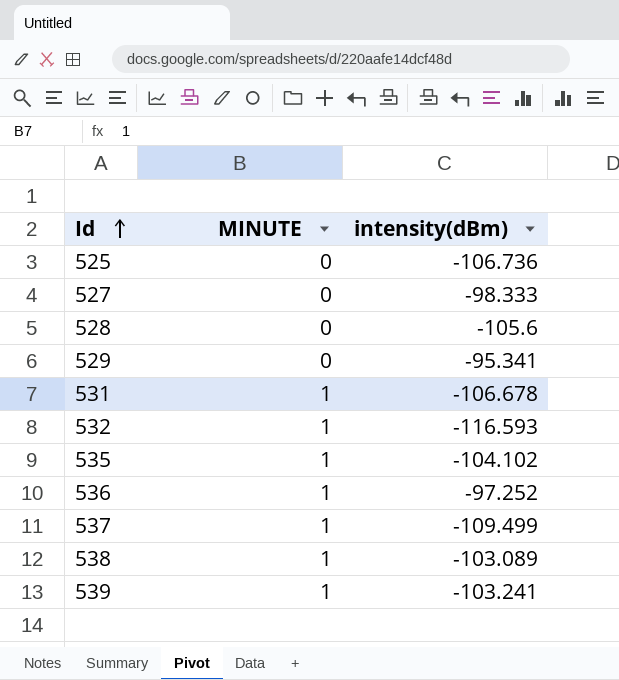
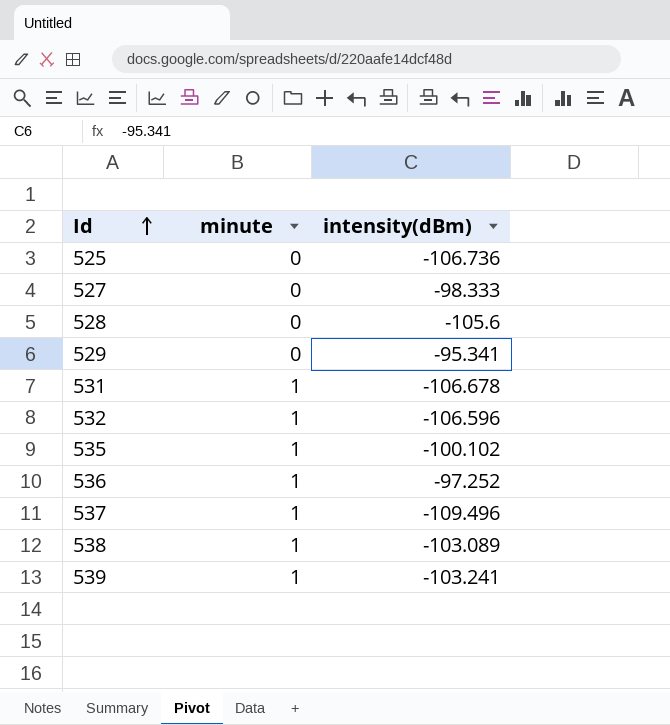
column name: MINUTE -> minute
532 | intensity(dBm): -116.593 -> -106.596
535 | intensity(dBm): -104.102 -> -100.102
537 | intensity(dBm): -109.499 -> -109.496

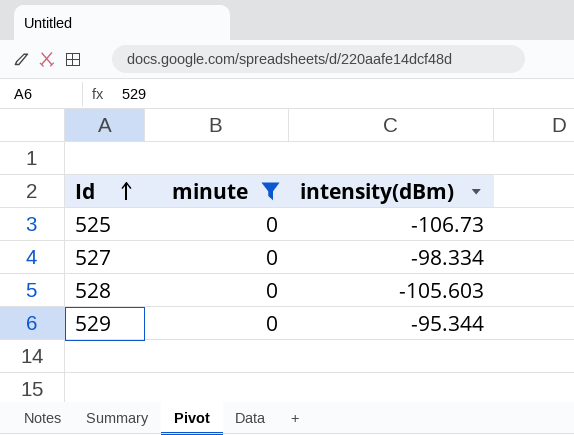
filter: none -> minute = 0
525 | intensity(dBm): -106.736 -> -106.73
527 | intensity(dBm): -98.333 -> -98.334
528 | intensity(dBm): -105.6 -> -105.603
529 | intensity(dBm): -95.341 -> -95.344

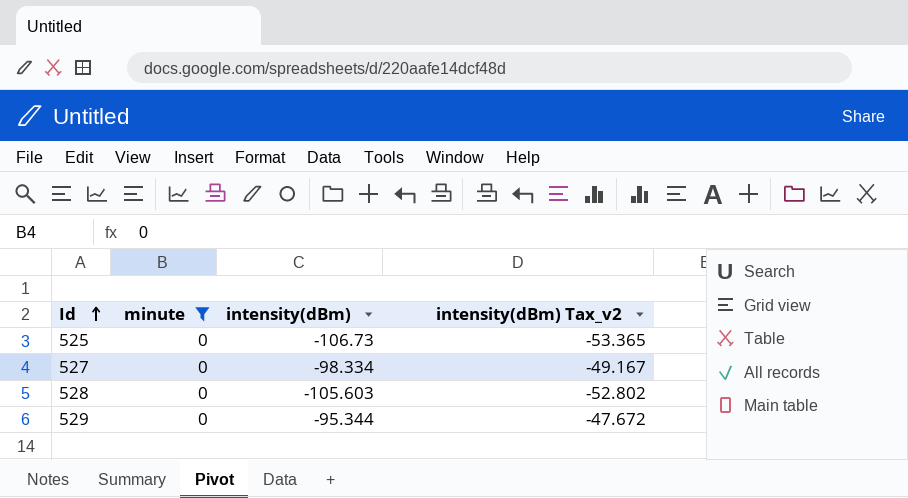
column intensity(dBm) Tax_v2 | formula: none -> [intensity(dBm)] * 0.5

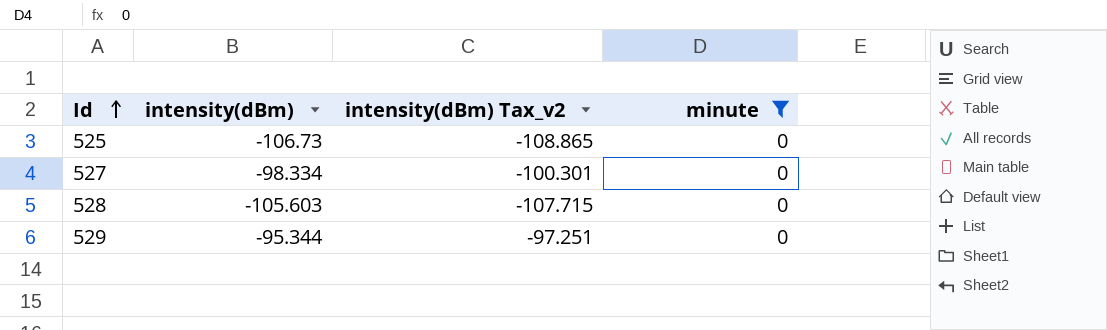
column intensity(dBm) Tax_v2 | formula: [intensity(dBm)] * 0.5 -> [intensity(dBm)] * 1.02
column minute | position: 2 -> 4

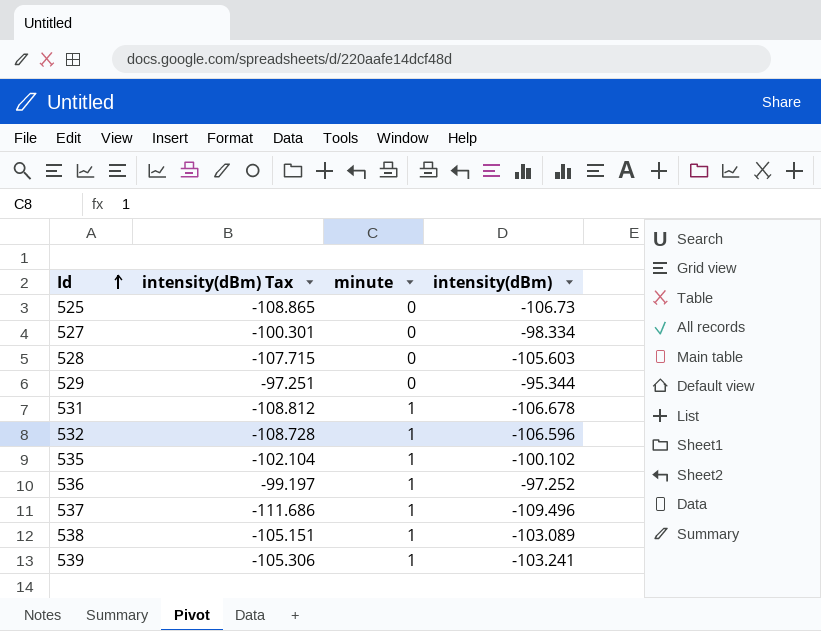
filter: minute = 0 -> none
column name: intensity(dBm) Tax_v2 -> intensity(dBm) Tax
column intensity(dBm) | position: 2 -> 4

